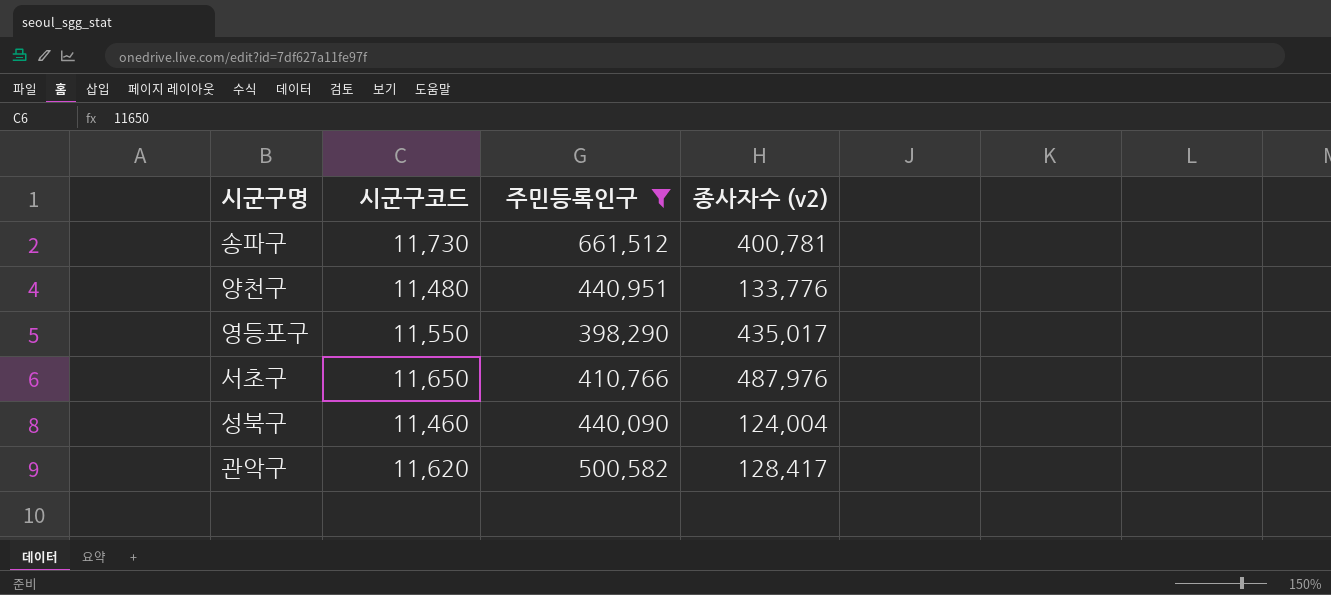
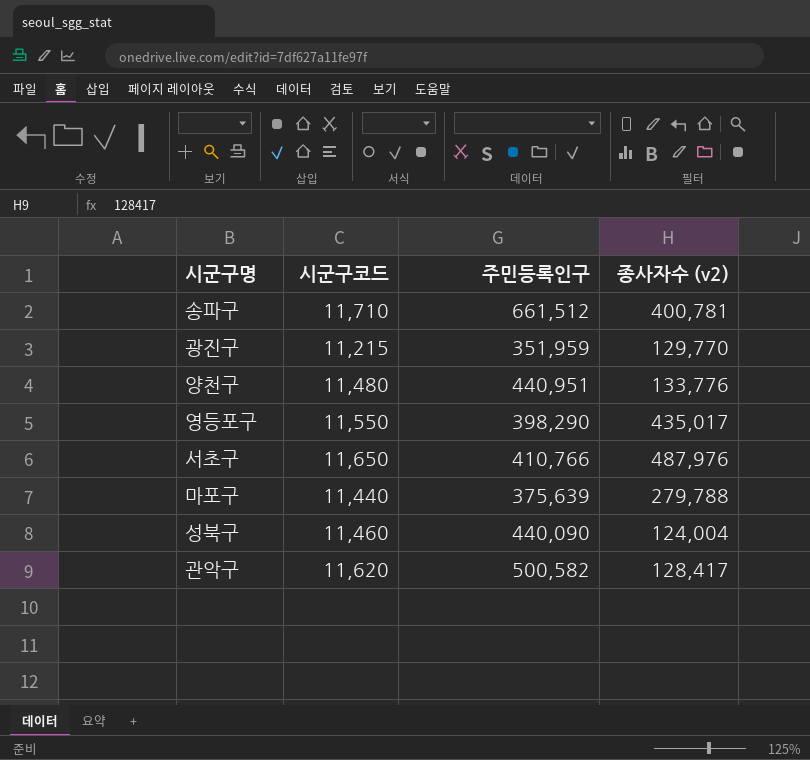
filter: 주민등록인구 >= 398,290 -> none
송파구 | 시군구코드: 11,730 -> 11,710

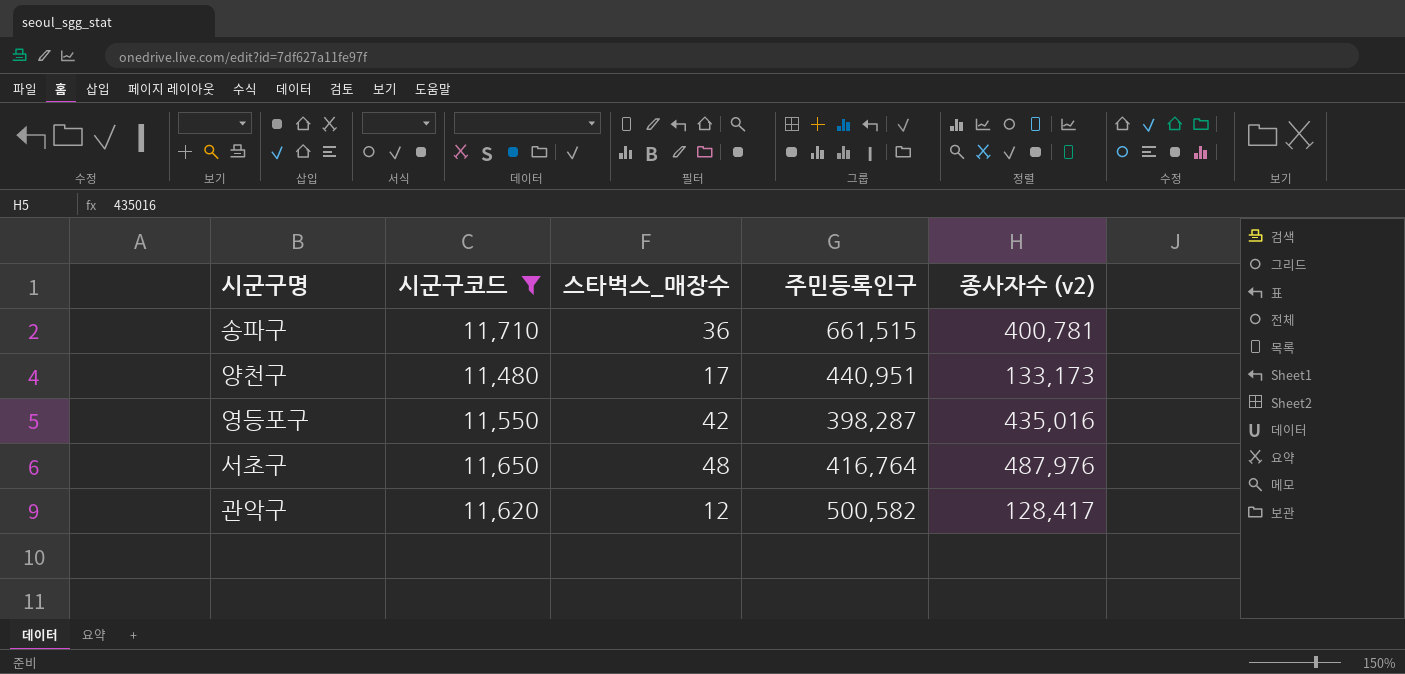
filter: none -> 시군구코드 >= 11,480
column 스타벅스_매장수 | position: none -> 3
송파구 | 주민등록인구: 661,512 -> 661,515
양천구 | 종사자수 (v2): 133,776 -> 133,173
영등포구 | 주민등록인구: 398,290 -> 398,287
영등포구 | 종사자수 (v2): 435,017 -> 435,016
서초구 | 주민등록인구: 410,766 -> 416,764

